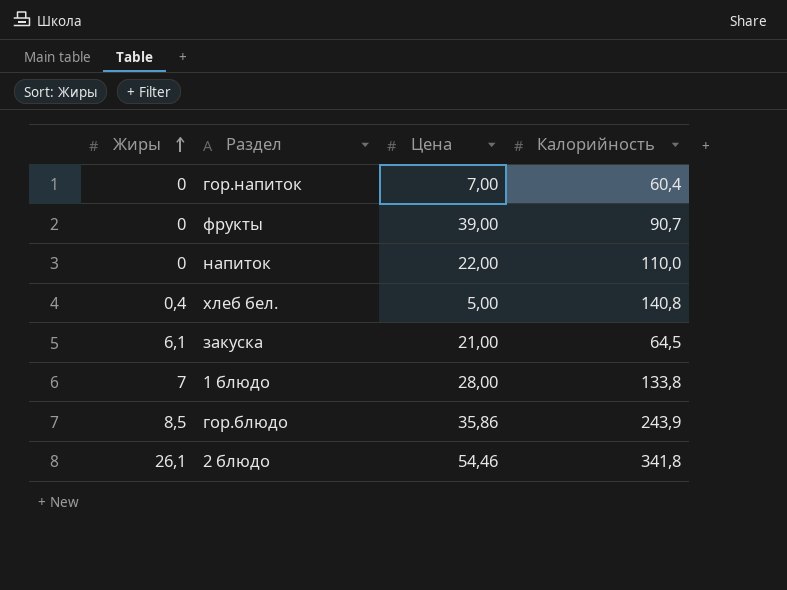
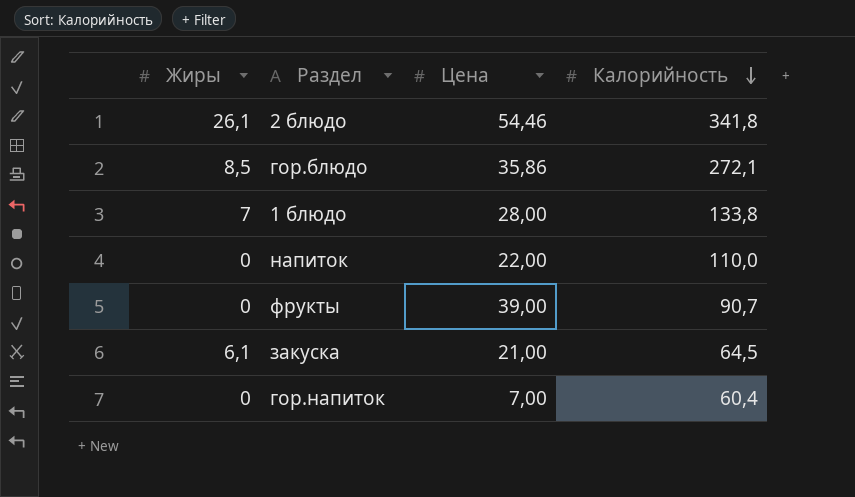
row order: Жиры ascending -> Калорийность descending
row хлеб бел.: 0,4 | 5,00 | 140,8 -> none
гор.блюдо | Калорийность: 243,9 -> 272,1

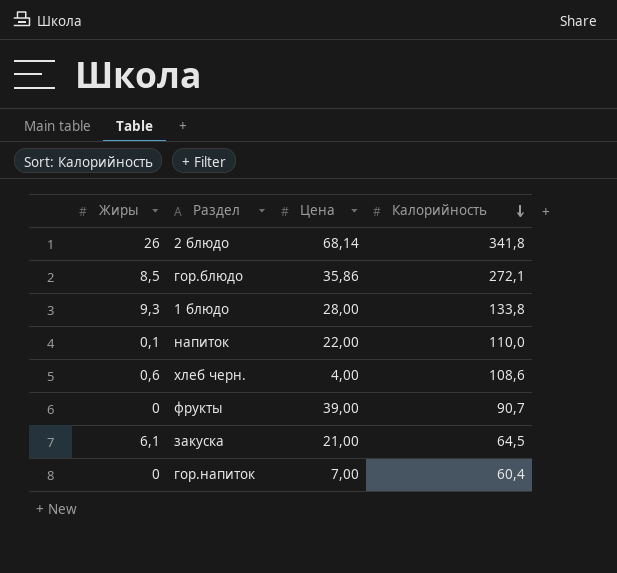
2 блюдо | Жиры: 26,1 -> 26
2 блюдо | Цена: 54,46 -> 68,14
1 блюдо | Жиры: 7 -> 9,3
напиток | Жиры: 0 -> 0,1
row хлеб черн.: none -> 0,6 | 4,00 | 108,6

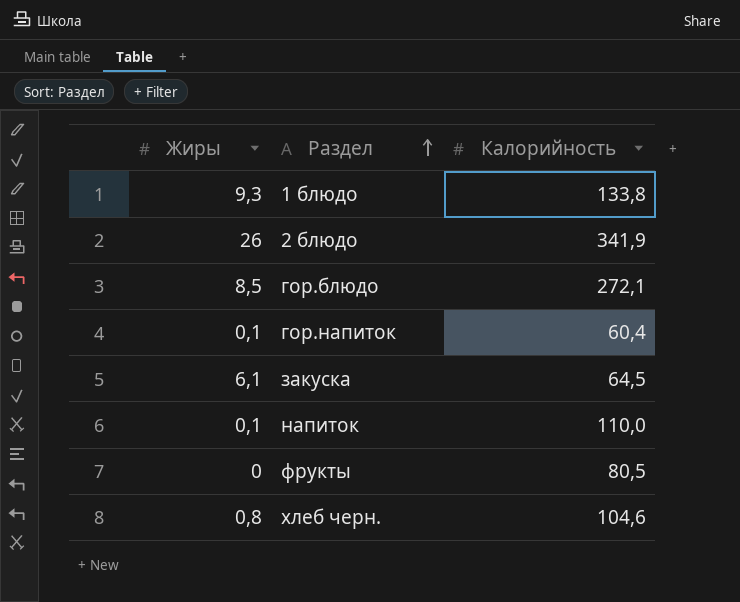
row order: Калорийность descending -> Раздел ascending
column Цена | position: 3 -> none
2 блюдо | Калорийность: 341,8 -> 341,9
гор.напиток | Жиры: 0 -> 0,1
фрукты | Калорийность: 90,7 -> 80,5
хлеб черн. | Жиры: 0,6 -> 0,8
хлеб черн. | Калорийность: 108,6 -> 104,6

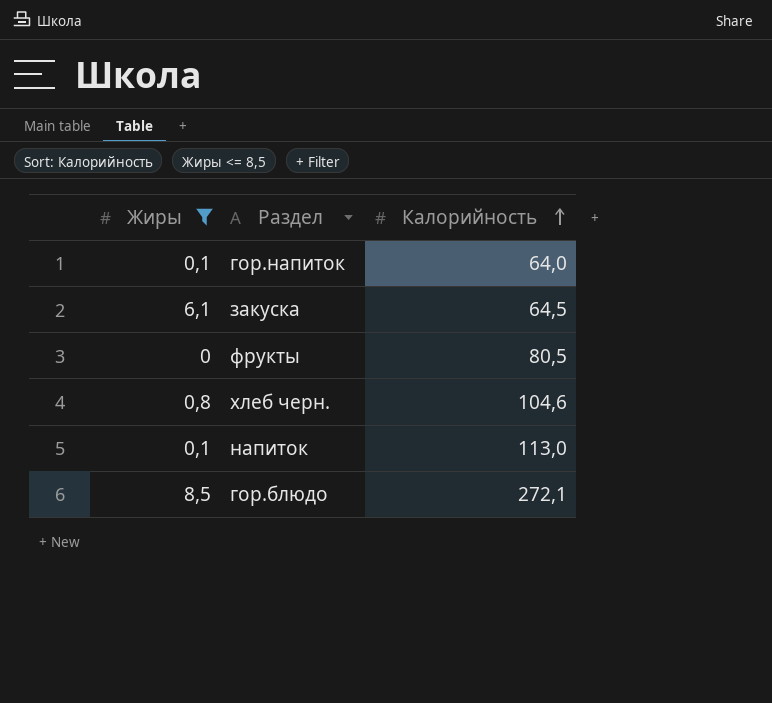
filter: none -> Жиры <= 8,5
row order: Раздел ascending -> Калорийность ascending
гор.напиток | Калорийность: 60,4 -> 64,0
напиток | Калорийность: 110,0 -> 113,0

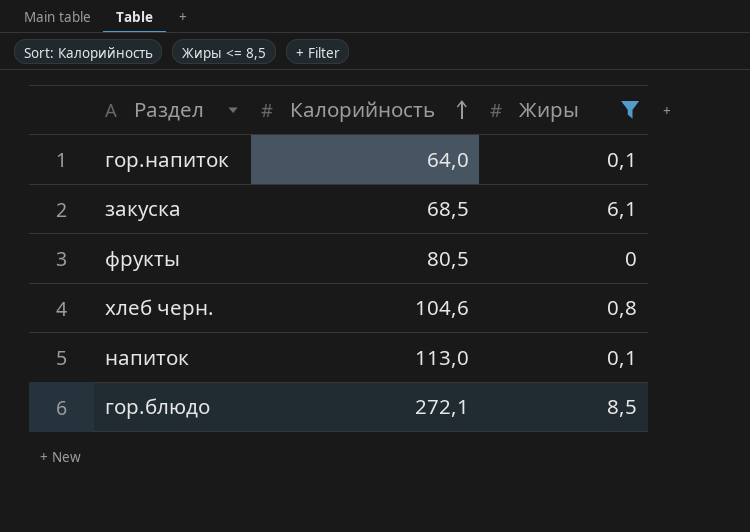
column Жиры | position: 1 -> 3
закуска | Калорийность: 64,5 -> 68,5

